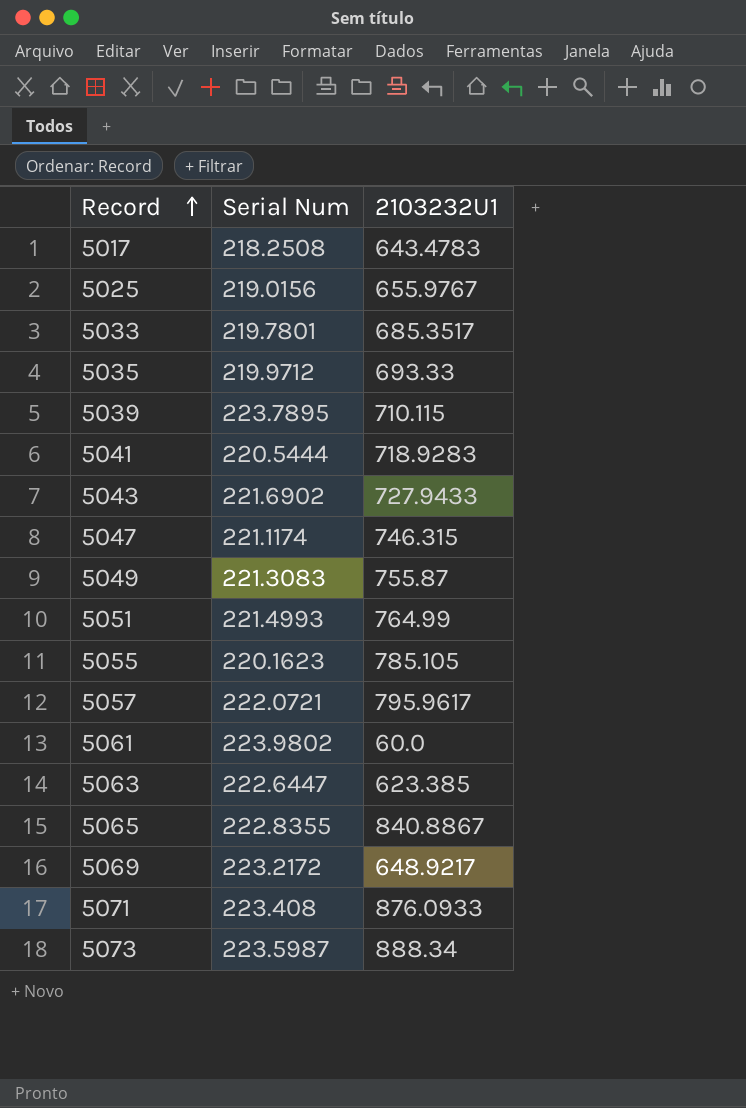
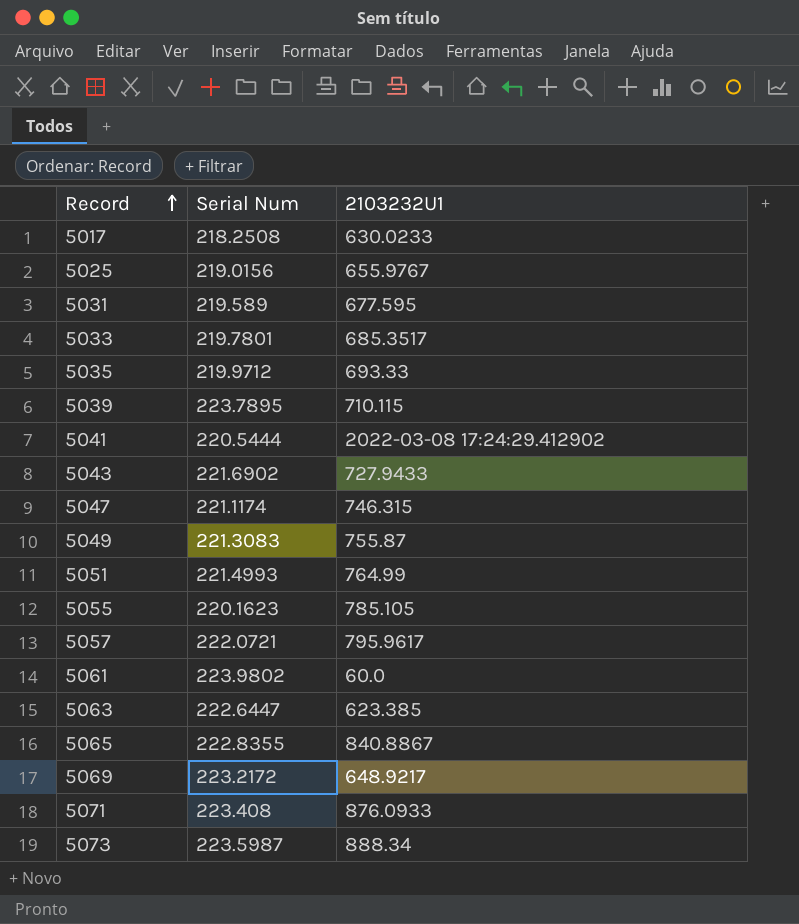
5017 | 2103232U1: 643.4783 -> 630.0233
row 5031: none -> 219.589 | 677.595
5041 | 2103232U1: 718.9283 -> 2022-03-08 17:24:29.412902

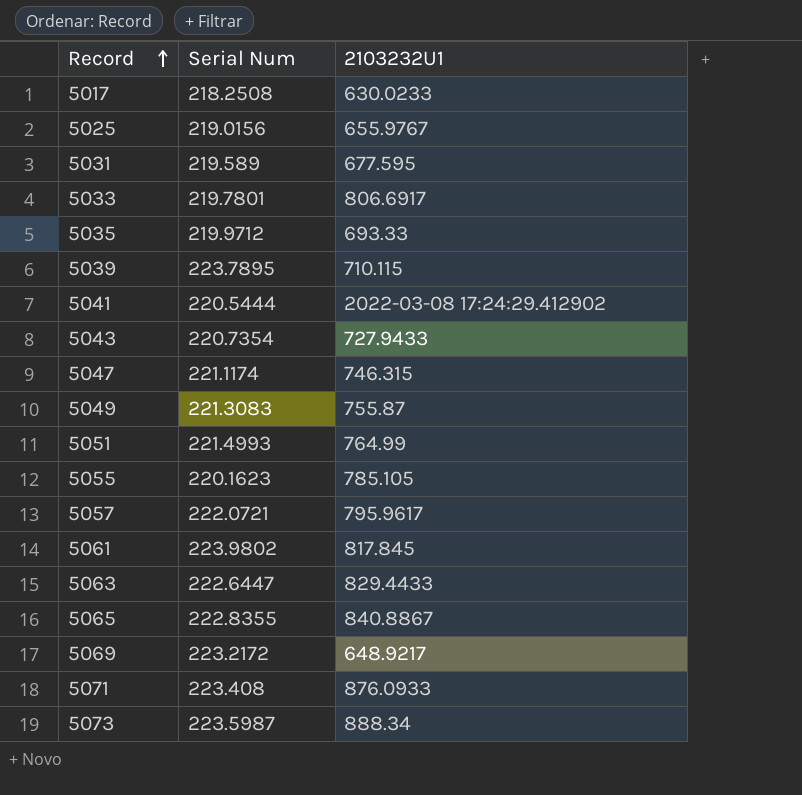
5033 | 2103232U1: 685.3517 -> 806.6917
5043 | Serial Num: 221.6902 -> 220.7354
5061 | 2103232U1: 60.0 -> 817.845
5063 | 2103232U1: 623.385 -> 829.4433

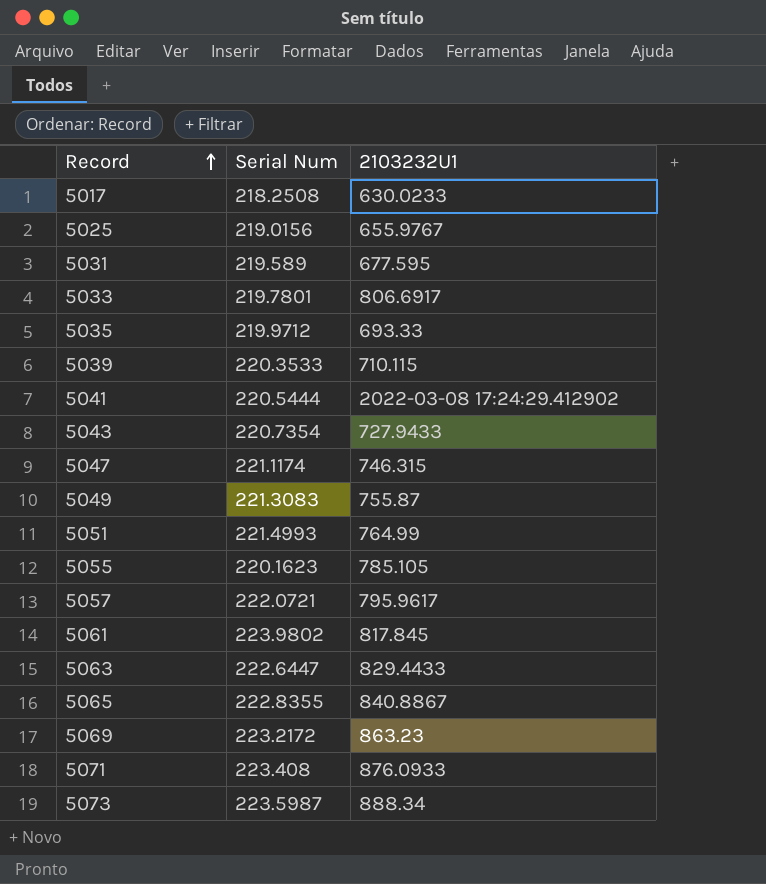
5039 | Serial Num: 223.7895 -> 220.3533
5069 | 2103232U1: 648.9217 -> 863.23

